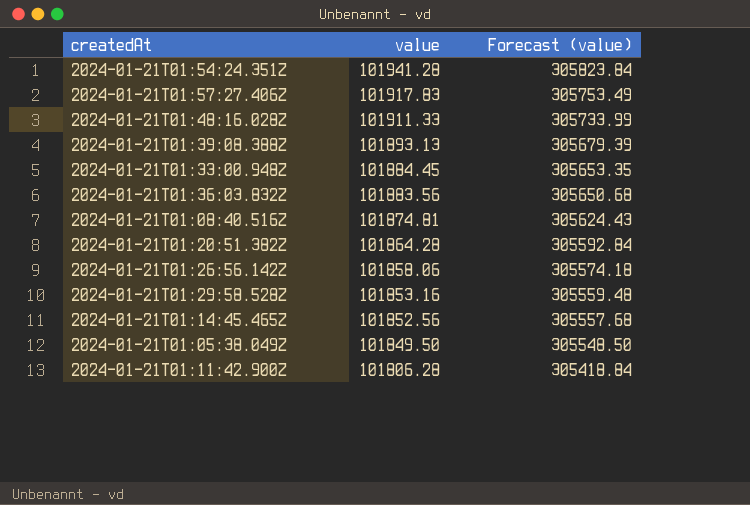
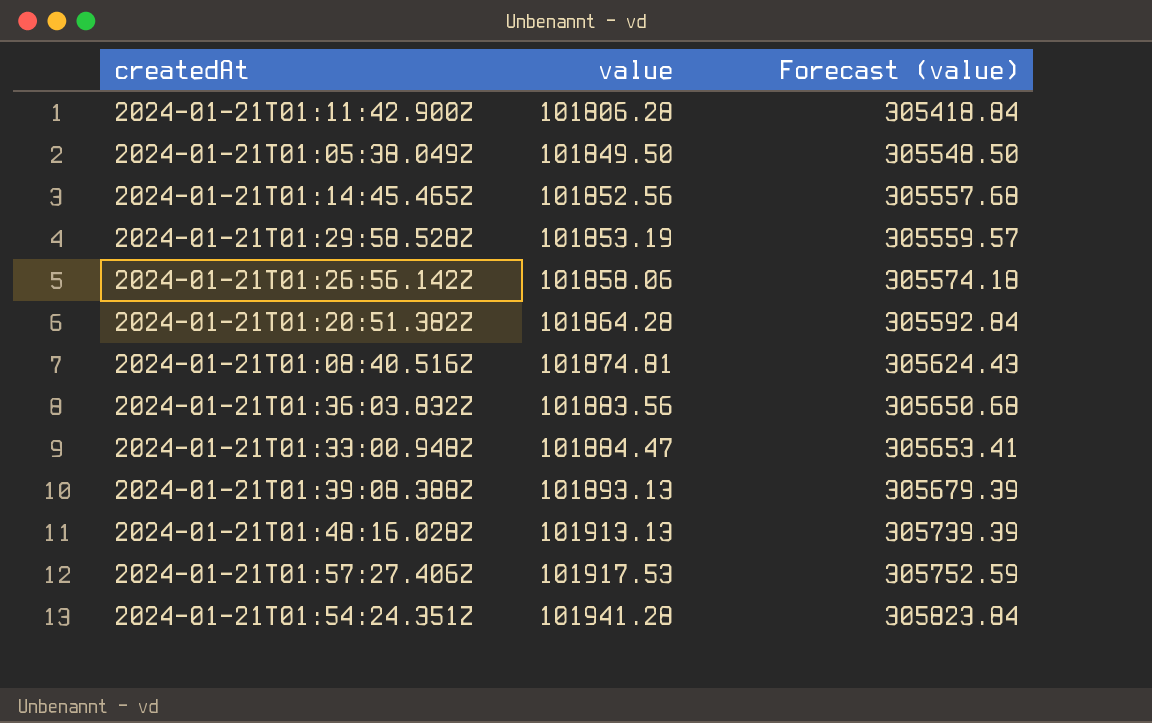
row order: value descending -> value ascending
2024-01-21T01:29:58.528Z | value: 101853.16 -> 101853.19
2024-01-21T01:29:58.528Z | Forecast (value): 305559.48 -> 305559.57
2024-01-21T01:33:00.948Z | value: 101884.45 -> 101884.47
2024-01-21T01:33:00.948Z | Forecast (value): 305653.35 -> 305653.41
2024-01-21T01:48:16.028Z | value: 101911.33 -> 101913.13
2024-01-21T01:48:16.028Z | Forecast (value): 305733.99 -> 305739.39
2024-01-21T01:57:27.406Z | value: 101917.83 -> 101917.53
2024-01-21T01:57:27.406Z | Forecast (value): 305753.49 -> 305752.59

